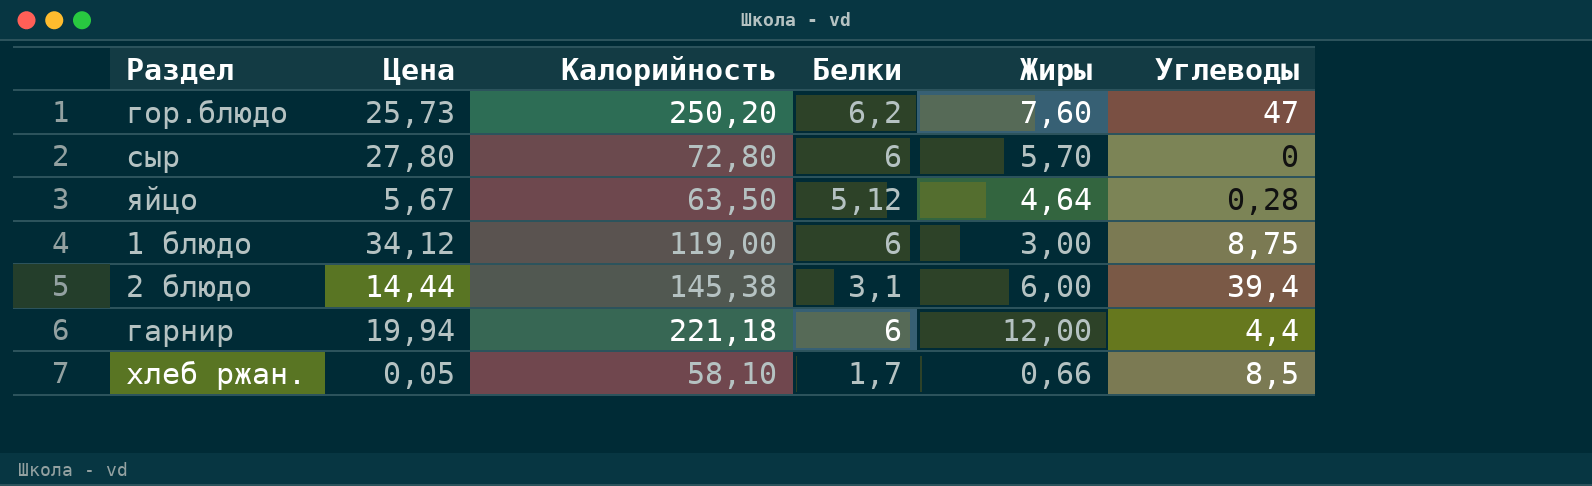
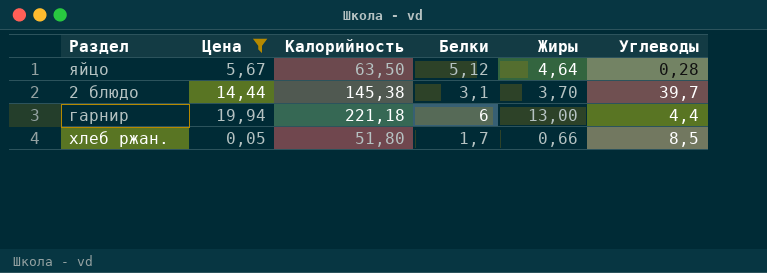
filter: none -> Цена <= 19,94
2 блюдо | Жиры: 6,00 -> 3,70
2 блюдо | Углеводы: 39,4 -> 39,7
гарнир | Жиры: 12,00 -> 13,00
хлеб ржан. | Калорийность: 58,10 -> 51,80

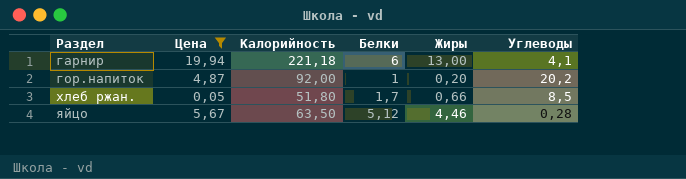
row order: none -> Раздел ascending
row 2 блюдо: 14,44 | 145,38 | 3,1 | 3,70 | 39,7 -> none
гарнир | Углеводы: 4,4 -> 4,1
row гор.напиток: none -> 4,87 | 92,00 | 1 | 0,20 | 20,2
яйцо | Жиры: 4,64 -> 4,46

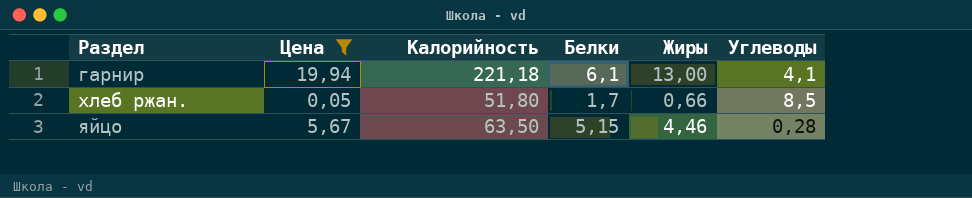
row гор.напиток: 4,87 | 92,00 | 1 | 0,20 | 20,2 -> none
гарнир | Белки: 6 -> 6,1
яйцо | Белки: 5,12 -> 5,15

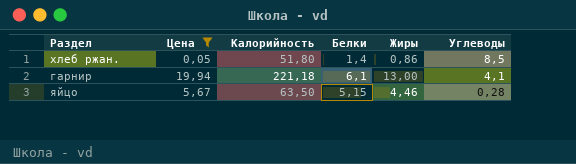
row order: Раздел ascending -> Углеводы descending
хлеб ржан. | Белки: 1,7 -> 1,4
хлеб ржан. | Жиры: 0,66 -> 0,86

